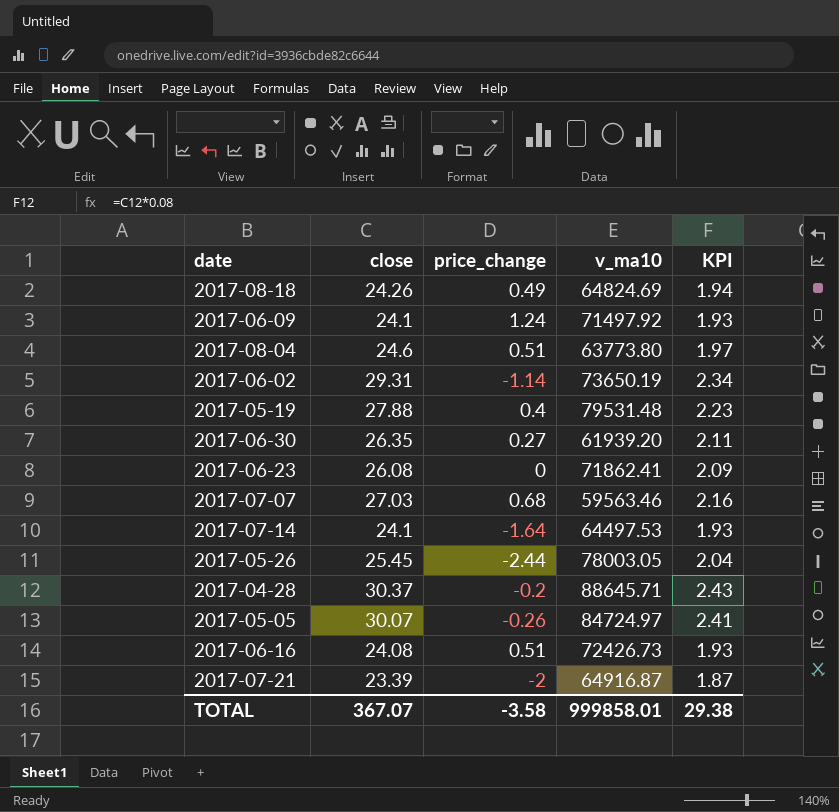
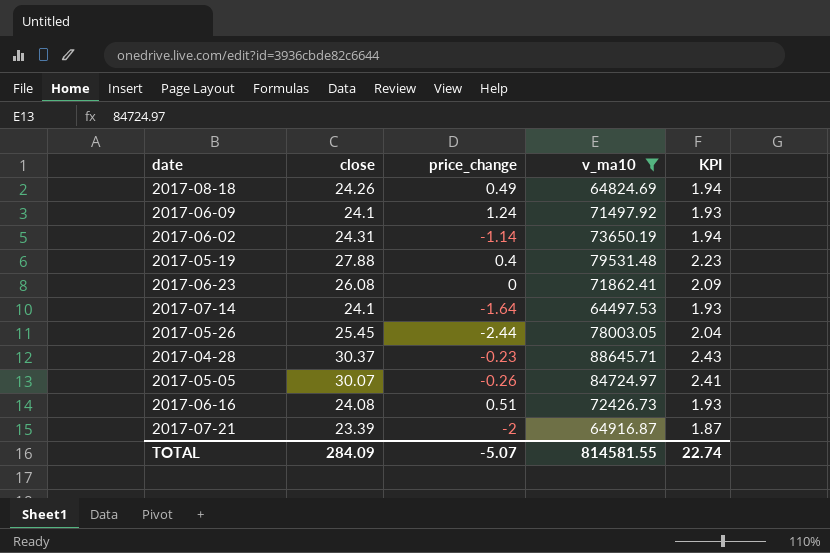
filter: none -> v_ma10 >= 64497.53
2017-06-02 | close: 29.31 -> 24.31
2017-06-02 | KPI: 2.34 -> 1.94
2017-04-28 | price_change: -0.2 -> -0.23
TOTAL | close: 367.07 -> 284.09
TOTAL | price_change: -3.58 -> -5.07
TOTAL | v_ma10: 999858.01 -> 814581.55
TOTAL | KPI: 29.38 -> 22.74

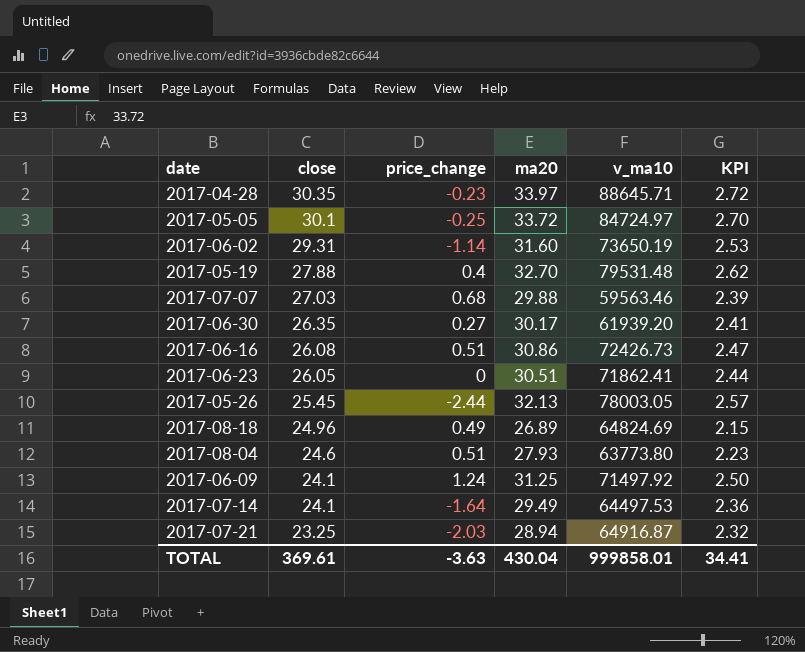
filter: v_ma10 >= 64497.53 -> none
row order: none -> close descending
column ma20 | position: none -> 4
column KPI | formula: [close] * 0.08 -> [ma20] * 0.08
2017-04-28 | close: 30.37 -> 30.35
2017-05-05 | close: 30.07 -> 30.1
2017-05-05 | price_change: -0.26 -> -0.25
2017-06-02 | close: 24.31 -> 29.31
2017-06-16 | close: 24.08 -> 26.08
2017-06-23 | close: 26.08 -> 26.05
2017-08-18 | close: 24.26 -> 24.96
2017-07-21 | close: 23.39 -> 23.25
2017-07-21 | price_change: -2 -> -2.03
TOTAL | close: 284.09 -> 369.61
TOTAL | price_change: -5.07 -> -3.63
TOTAL | v_ma10: 814581.55 -> 999858.01
TOTAL | KPI: 22.74 -> 34.41

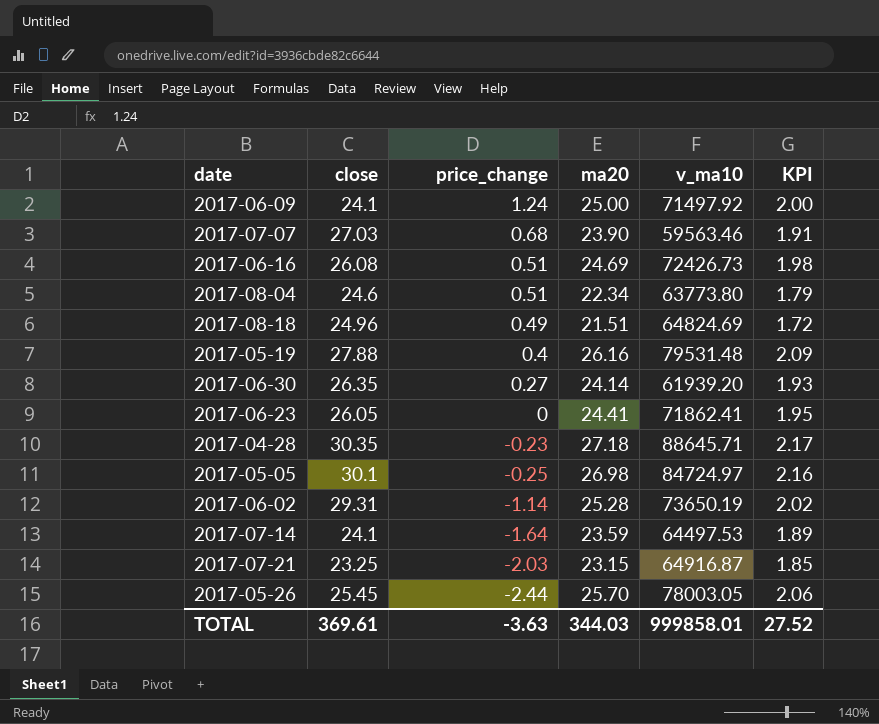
row order: close descending -> price_change descending
2017-06-09 | ma20: 31.25 -> 25.00
2017-06-09 | KPI: 2.50 -> 2.00
2017-07-07 | ma20: 29.88 -> 23.90
2017-07-07 | KPI: 2.39 -> 1.91
2017-06-16 | ma20: 30.86 -> 24.69
2017-06-16 | KPI: 2.47 -> 1.98
2017-08-04 | ma20: 27.93 -> 22.34
2017-08-04 | KPI: 2.23 -> 1.79
2017-08-18 | ma20: 26.89 -> 21.51
2017-08-18 | KPI: 2.15 -> 1.72
2017-05-19 | ma20: 32.70 -> 26.16
2017-05-19 | KPI: 2.62 -> 2.09
2017-06-30 | ma20: 30.17 -> 24.14
2017-06-30 | KPI: 2.41 -> 1.93
2017-06-23 | ma20: 30.51 -> 24.41
2017-06-23 | KPI: 2.44 -> 1.95
2017-04-28 | ma20: 33.97 -> 27.18
2017-04-28 | KPI: 2.72 -> 2.17
2017-05-05 | ma20: 33.72 -> 26.98
2017-05-05 | KPI: 2.70 -> 2.16
2017-06-02 | ma20: 31.60 -> 25.28
2017-06-02 | KPI: 2.53 -> 2.02
2017-07-14 | ma20: 29.49 -> 23.59
2017-07-14 | KPI: 2.36 -> 1.89
2017-07-21 | ma20: 28.94 -> 23.15
2017-07-21 | KPI: 2.32 -> 1.85
2017-05-26 | ma20: 32.13 -> 25.70
2017-05-26 | KPI: 2.57 -> 2.06
TOTAL | ma20: 430.04 -> 344.03
TOTAL | KPI: 34.41 -> 27.52

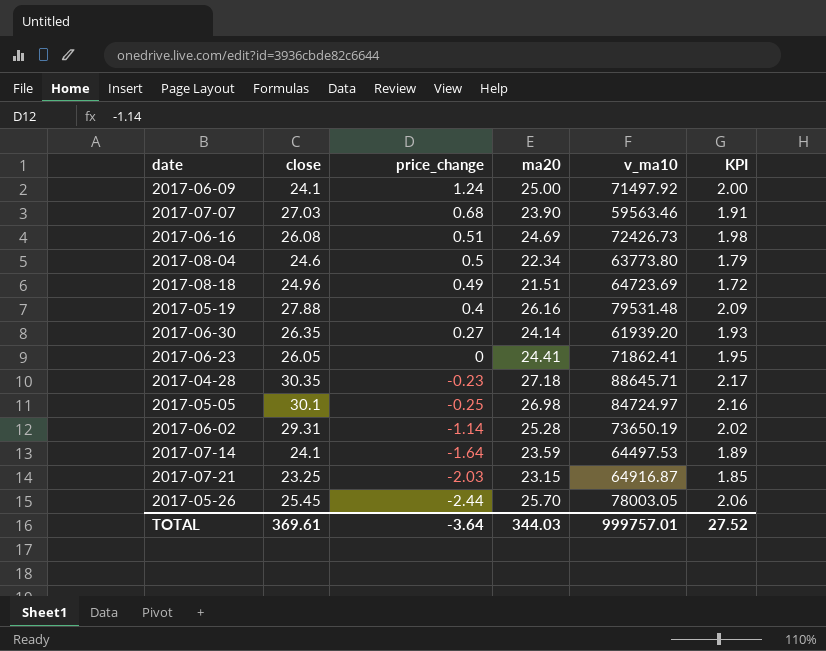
2017-08-04 | price_change: 0.51 -> 0.5
2017-08-18 | v_ma10: 64824.69 -> 64723.69
TOTAL | price_change: -3.63 -> -3.64
TOTAL | v_ma10: 999858.01 -> 999757.01

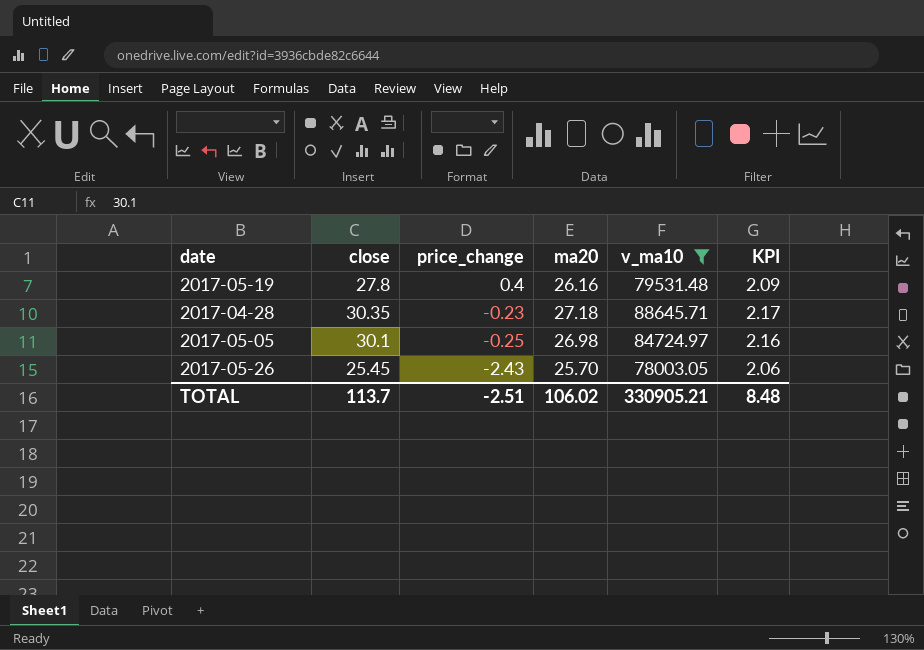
filter: none -> v_ma10 >= 78003.05
2017-05-19 | close: 27.88 -> 27.8
2017-05-26 | price_change: -2.44 -> -2.43
TOTAL | close: 369.61 -> 113.7
TOTAL | price_change: -3.64 -> -2.51
TOTAL | ma20: 344.03 -> 106.02
TOTAL | v_ma10: 999757.01 -> 330905.21
TOTAL | KPI: 27.52 -> 8.48

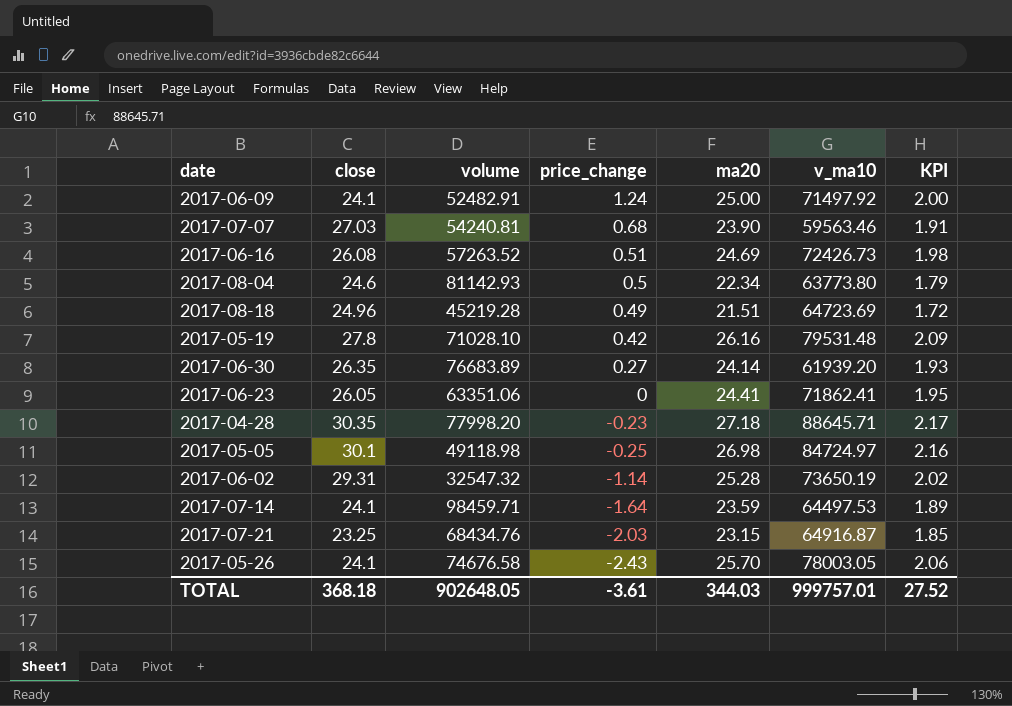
filter: v_ma10 >= 78003.05 -> none
column volume | position: none -> 3
2017-05-19 | price_change: 0.4 -> 0.42
2017-05-26 | close: 25.45 -> 24.1
TOTAL | close: 113.7 -> 368.18
TOTAL | price_change: -2.51 -> -3.61
TOTAL | ma20: 106.02 -> 344.03
TOTAL | v_ma10: 330905.21 -> 999757.01
TOTAL | KPI: 8.48 -> 27.52

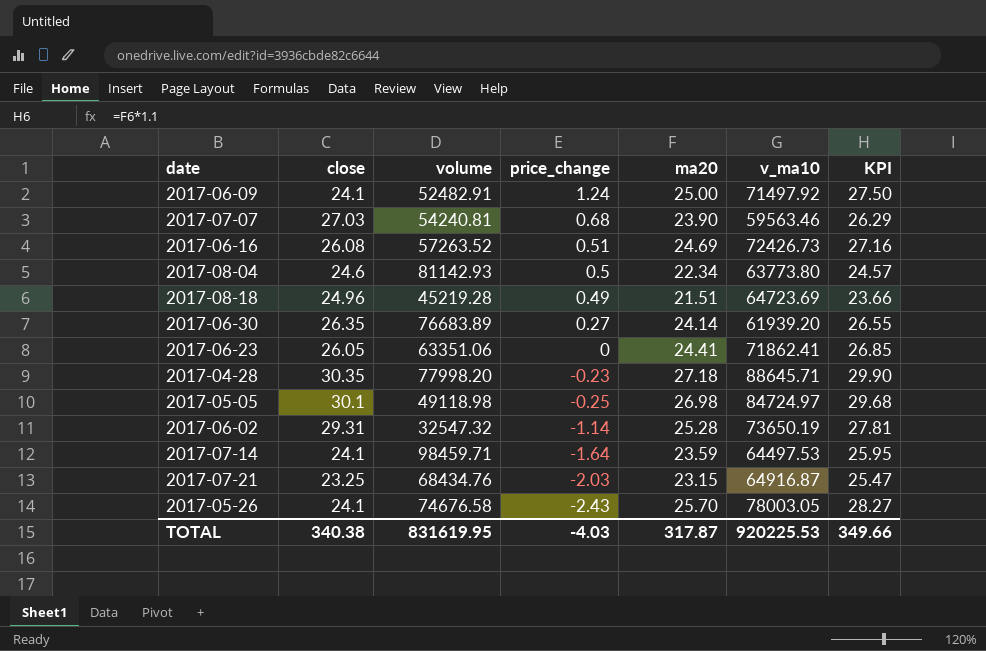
column KPI | formula: [ma20] * 0.08 -> [ma20] * 1.1
row 2017-05-19: 27.8 | 71028.10 | 0.42 | 26.16 | 79531.48 | 2.09 -> none
TOTAL | close: 368.18 -> 340.38
TOTAL | volume: 902648.05 -> 831619.95
TOTAL | price_change: -3.61 -> -4.03
TOTAL | ma20: 344.03 -> 317.87
TOTAL | v_ma10: 999757.01 -> 920225.53
TOTAL | KPI: 27.52 -> 349.66

